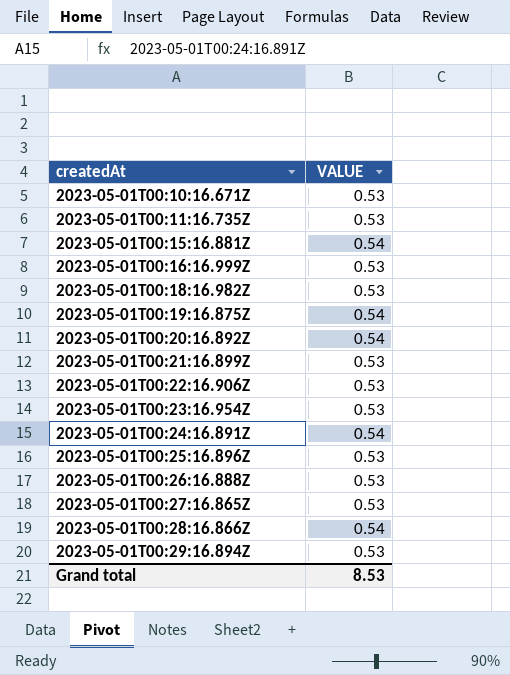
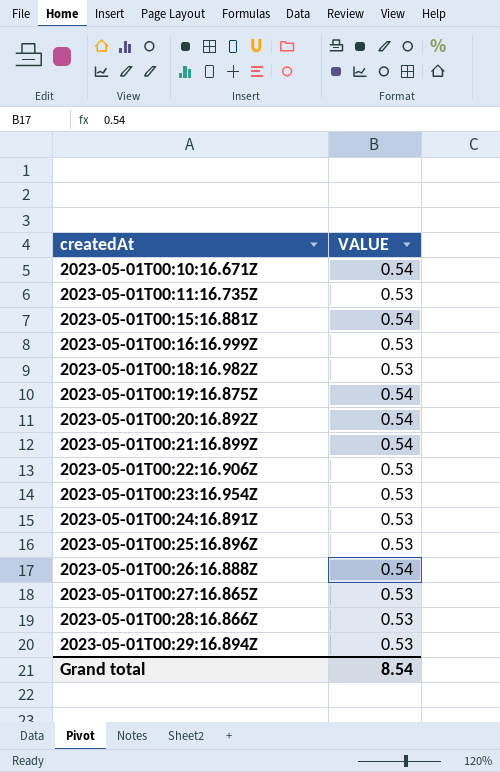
2023-05-01T00:10:16.671Z | VALUE: 0.53 -> 0.54
2023-05-01T00:21:16.899Z | VALUE: 0.53 -> 0.54
2023-05-01T00:24:16.891Z | VALUE: 0.54 -> 0.53
2023-05-01T00:26:16.888Z | VALUE: 0.53 -> 0.54
2023-05-01T00:28:16.866Z | VALUE: 0.54 -> 0.53
Grand total | VALUE: 8.53 -> 8.54

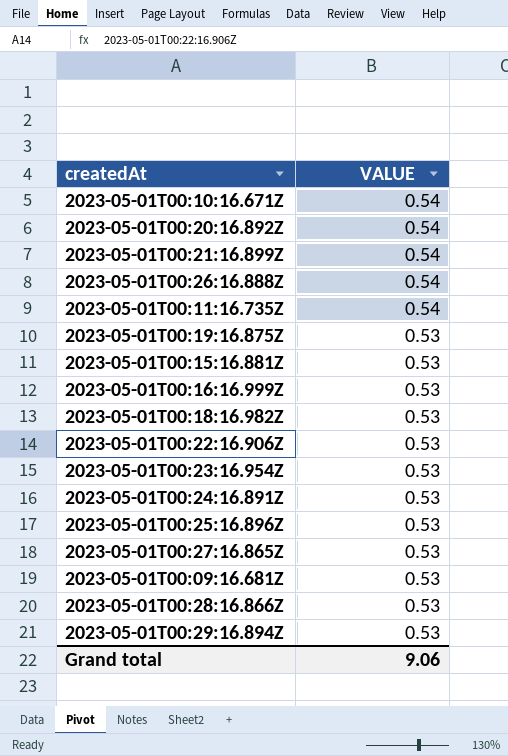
row order: createdAt ascending -> VALUE descending
2023-05-01T00:11:16.735Z | VALUE: 0.53 -> 0.54
2023-05-01T00:19:16.875Z | VALUE: 0.54 -> 0.53
2023-05-01T00:15:16.881Z | VALUE: 0.54 -> 0.53
row 2023-05-01T00:09:16.681Z: none -> 0.53
Grand total | VALUE: 8.54 -> 9.06

